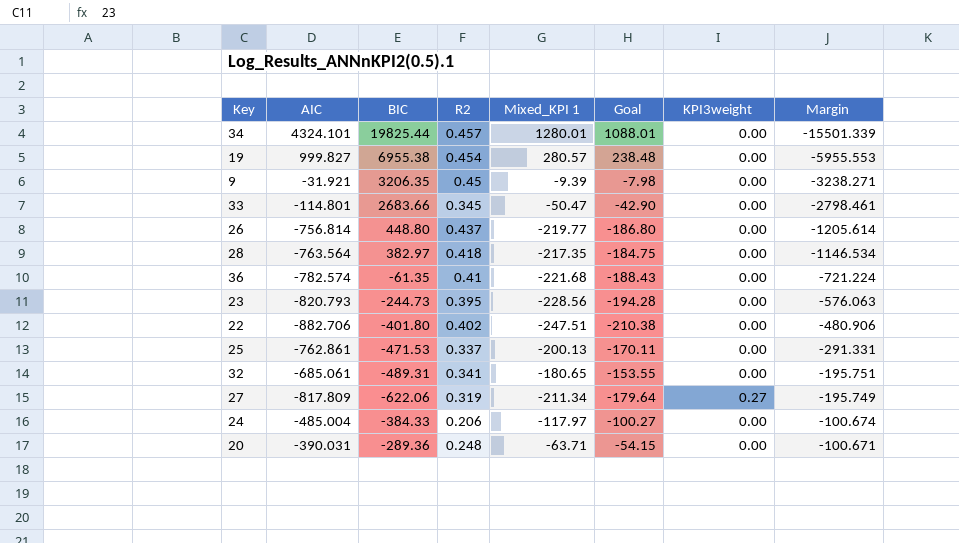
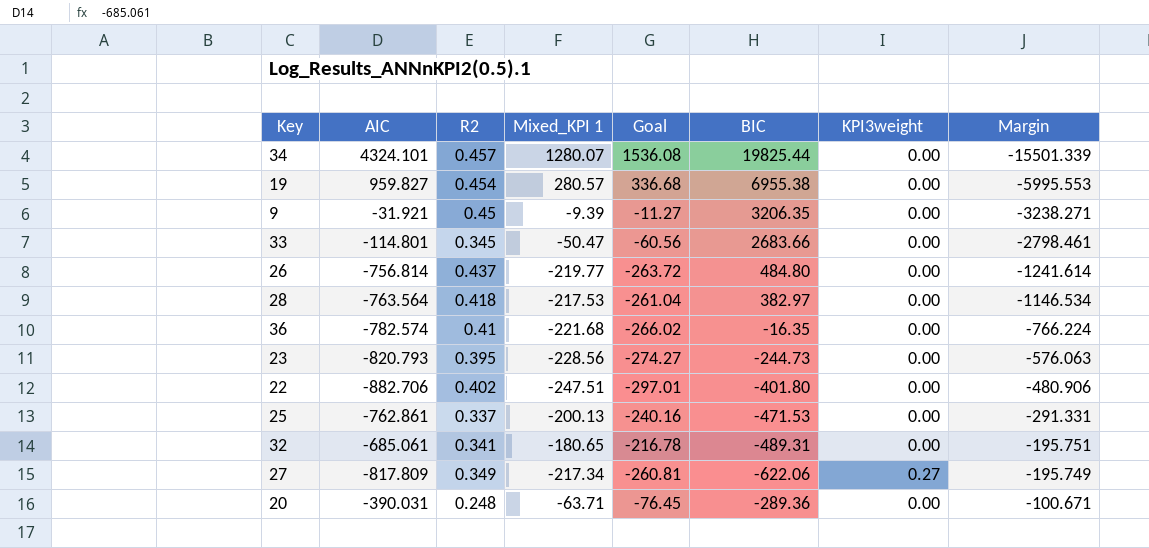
column Goal | formula: [Mixed_KPI 1] * 0.85 -> [Mixed_KPI 1] * 1.2
column BIC | position: 3 -> 6
row 24: -485.004 | -384.33 | 0.206 | -117.97 | -100.27 | 0.00 | -100.674 -> none
34 | Mixed_KPI 1: 1280.01 -> 1280.07
19 | AIC: 999.827 -> 959.827
19 | Margin: -5955.553 -> -5995.553
26 | BIC: 448.80 -> 484.80
26 | Margin: -1205.614 -> -1241.614
28 | Mixed_KPI 1: -217.35 -> -217.53
36 | BIC: -61.35 -> -16.35
36 | Margin: -721.224 -> -766.224
27 | R2: 0.319 -> 0.349
27 | Mixed_KPI 1: -211.34 -> -217.34

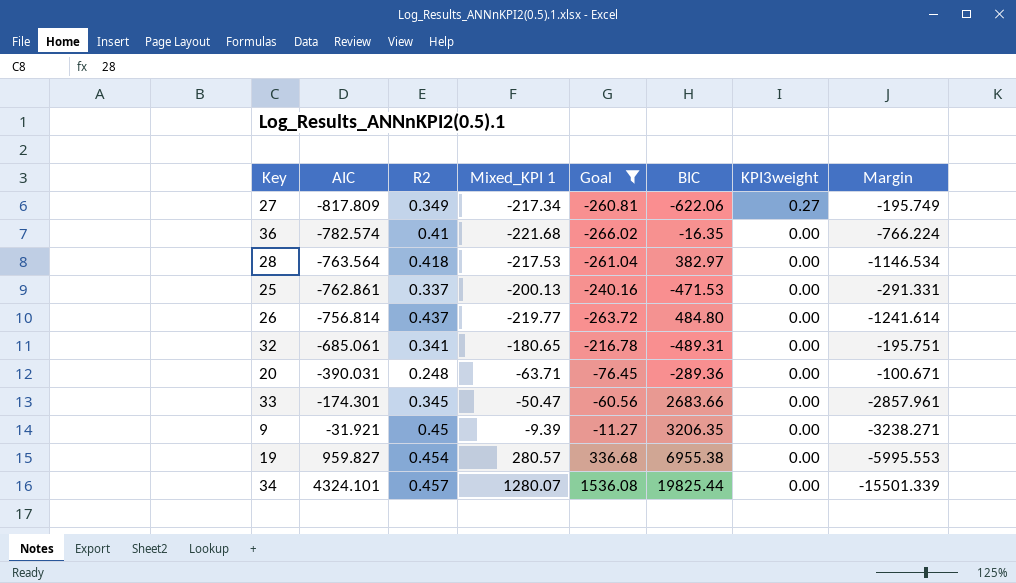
filter: none -> Goal >= -266.02
row order: Margin ascending -> AIC ascending
33 | AIC: -114.801 -> -174.301
33 | Margin: -2798.461 -> -2857.961

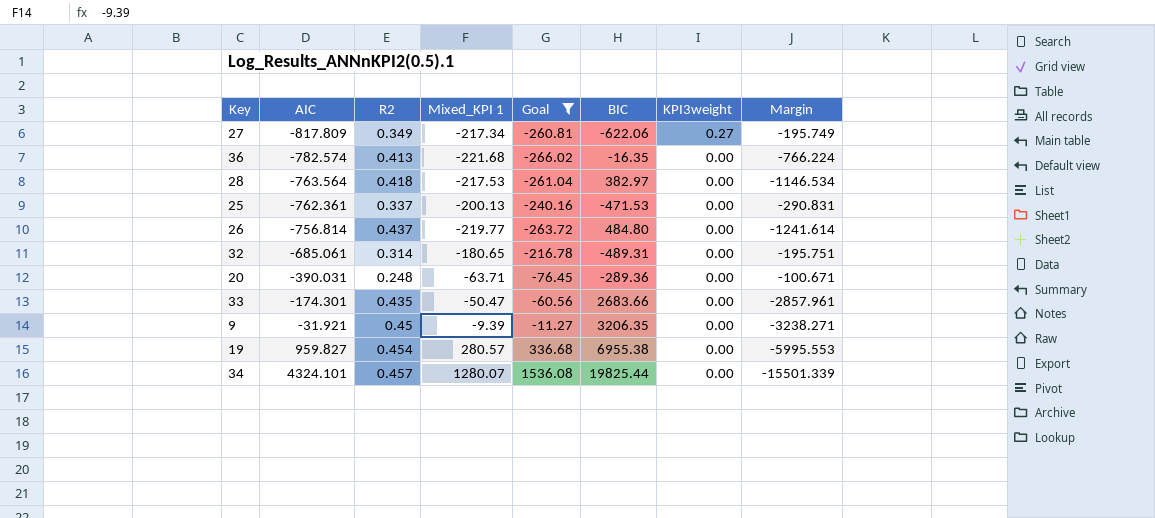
36 | R2: 0.41 -> 0.413
25 | AIC: -762.861 -> -762.361
25 | Margin: -291.331 -> -290.831
32 | R2: 0.341 -> 0.314
33 | R2: 0.345 -> 0.435

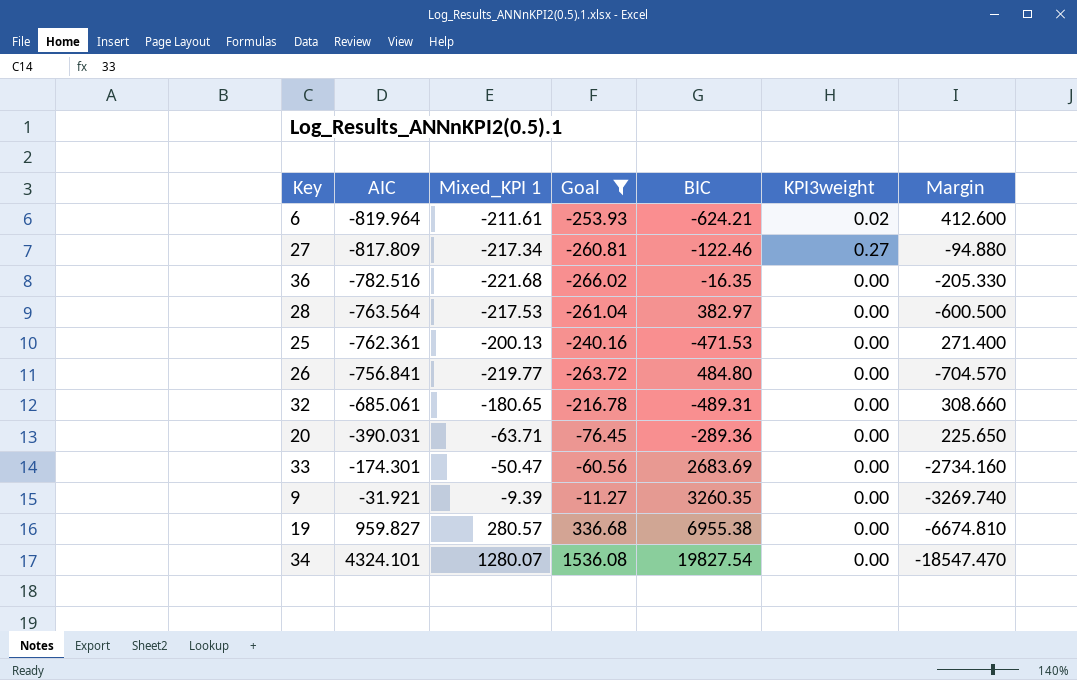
column R2 | position: 3 -> none
column Margin | formula: [AIC] - [BIC] -> [Mixed_KPI 1] - [BIC]
row 6: none -> -819.964 | -211.61 | -253.93 | -624.21 | 0.02 | 412.600
27 | BIC: -622.06 -> -122.46
36 | AIC: -782.574 -> -782.516
26 | AIC: -756.814 -> -756.841
33 | BIC: 2683.66 -> 2683.69
9 | BIC: 3206.35 -> 3260.35
34 | BIC: 19825.44 -> 19827.54

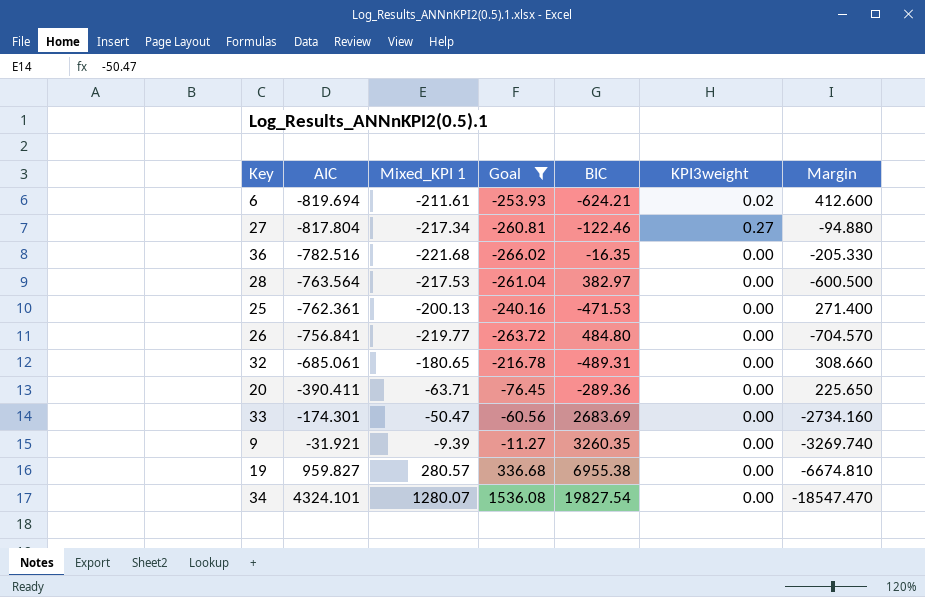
6 | AIC: -819.964 -> -819.694
27 | AIC: -817.809 -> -817.804
20 | AIC: -390.031 -> -390.411

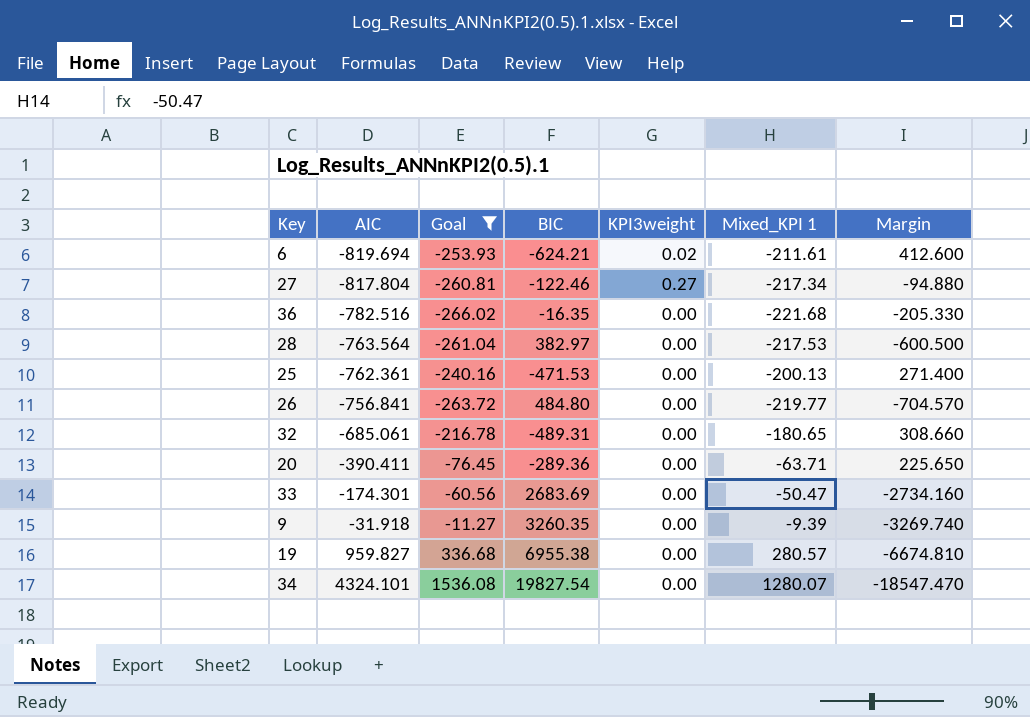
column Mixed_KPI 1 | position: 3 -> 6
9 | AIC: -31.921 -> -31.918

